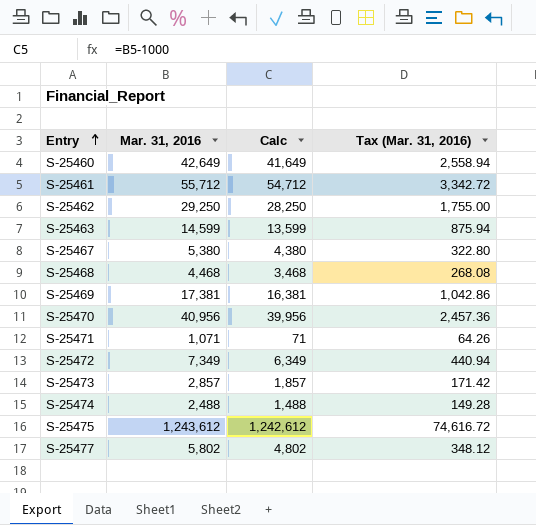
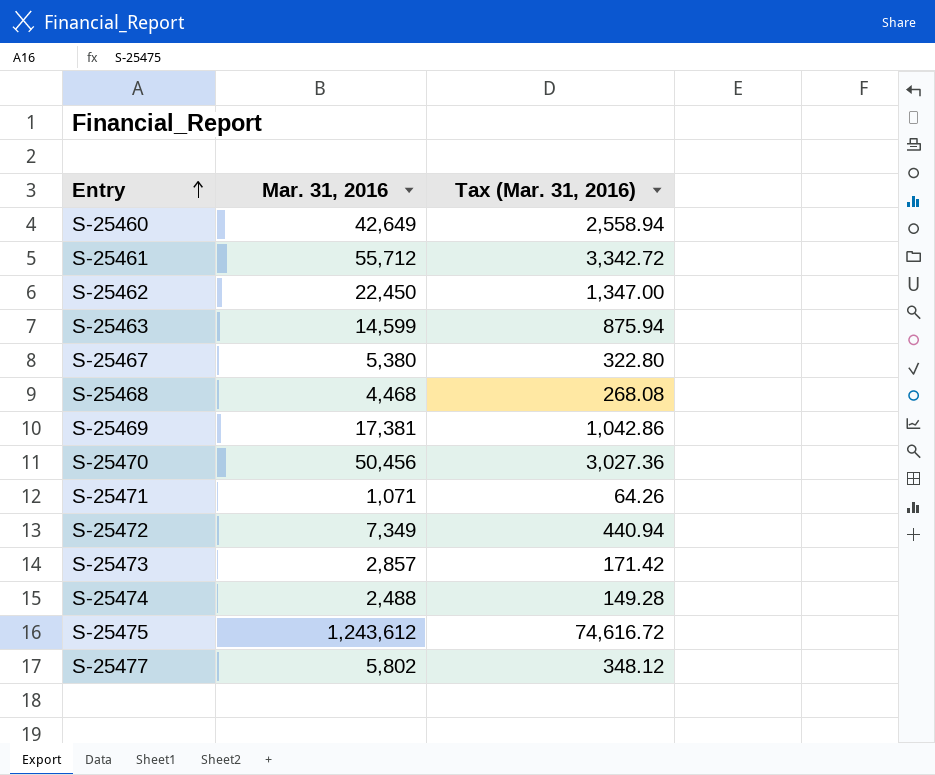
column Calc | formula: [Mar. 31, 2016] - 1000 -> none
S-25462 | Mar. 31, 2016: 29,250 -> 22,450
S-25462 | Tax (Mar. 31, 2016): 1,755.00 -> 1,347.00
S-25470 | Mar. 31, 2016: 40,956 -> 50,456
S-25470 | Tax (Mar. 31, 2016): 2,457.36 -> 3,027.36

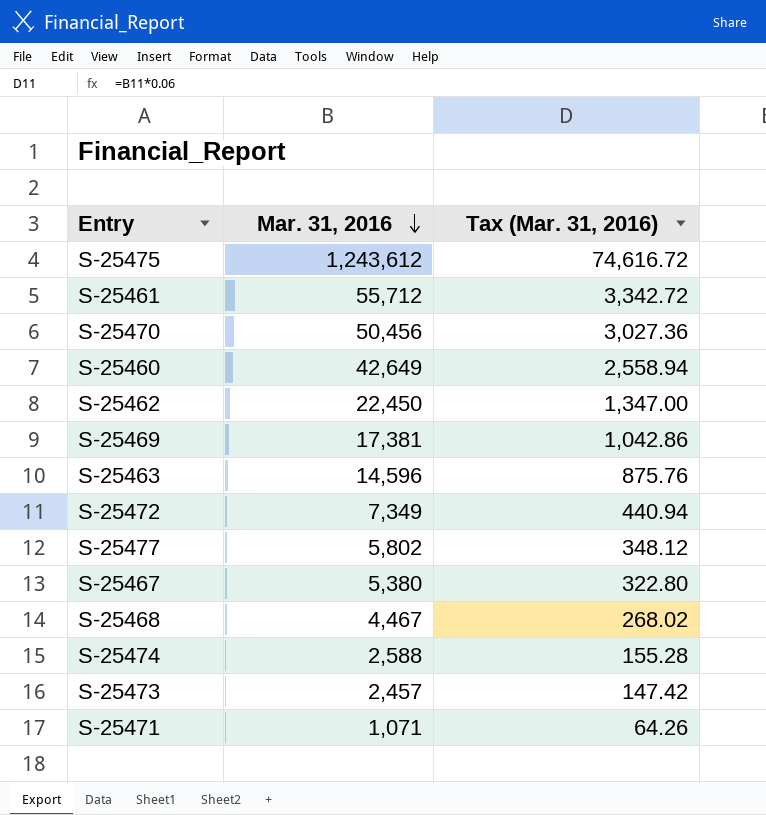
row order: Entry ascending -> Mar. 31, 2016 descending
S-25463 | Mar. 31, 2016: 14,599 -> 14,596
S-25463 | Tax (Mar. 31, 2016): 875.94 -> 875.76
S-25468 | Mar. 31, 2016: 4,468 -> 4,467
S-25468 | Tax (Mar. 31, 2016): 268.08 -> 268.02
S-25474 | Mar. 31, 2016: 2,488 -> 2,588
S-25474 | Tax (Mar. 31, 2016): 149.28 -> 155.28
S-25473 | Mar. 31, 2016: 2,857 -> 2,457
S-25473 | Tax (Mar. 31, 2016): 171.42 -> 147.42

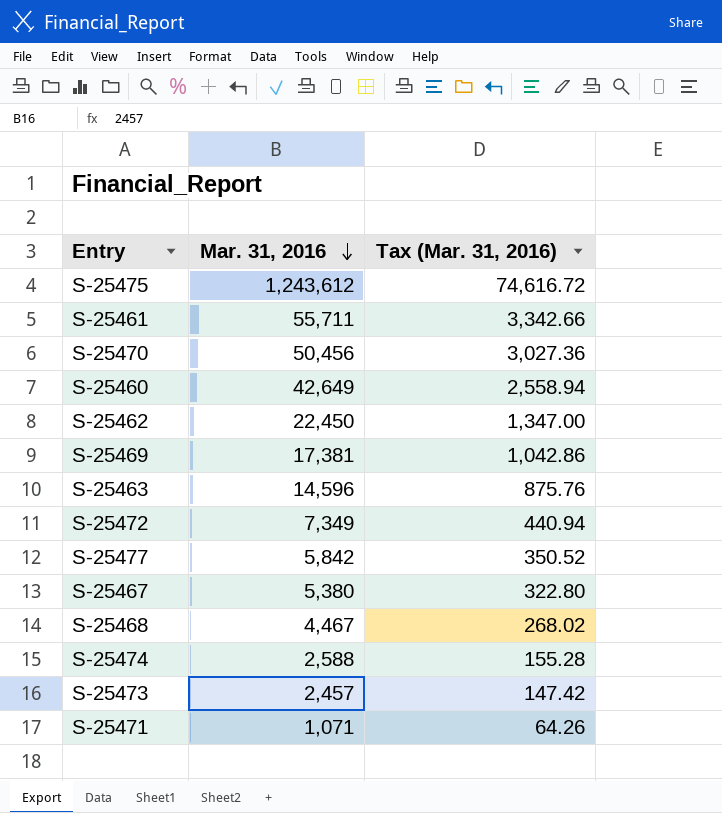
S-25461 | Mar. 31, 2016: 55,712 -> 55,711
S-25461 | Tax (Mar. 31, 2016): 3,342.72 -> 3,342.66
S-25477 | Mar. 31, 2016: 5,802 -> 5,842
S-25477 | Tax (Mar. 31, 2016): 348.12 -> 350.52

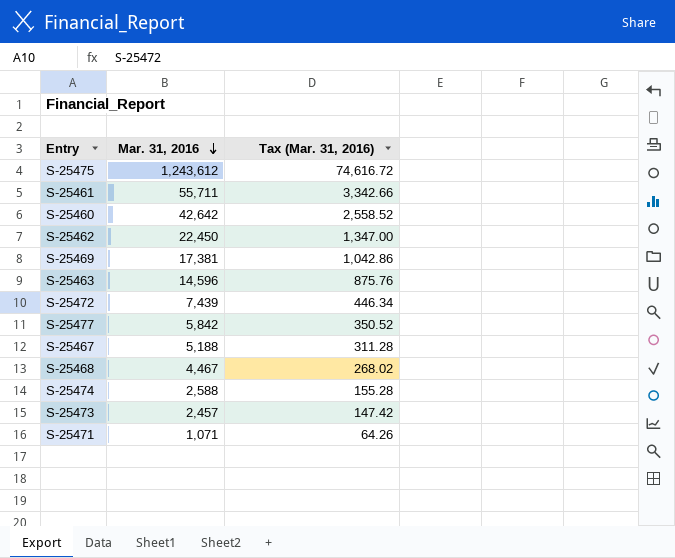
row S-25470: 50,456 | 3,027.36 -> none
S-25460 | Mar. 31, 2016: 42,649 -> 42,642
S-25460 | Tax (Mar. 31, 2016): 2,558.94 -> 2,558.52
S-25472 | Mar. 31, 2016: 7,349 -> 7,439
S-25472 | Tax (Mar. 31, 2016): 440.94 -> 446.34
S-25467 | Mar. 31, 2016: 5,380 -> 5,188
S-25467 | Tax (Mar. 31, 2016): 322.80 -> 311.28

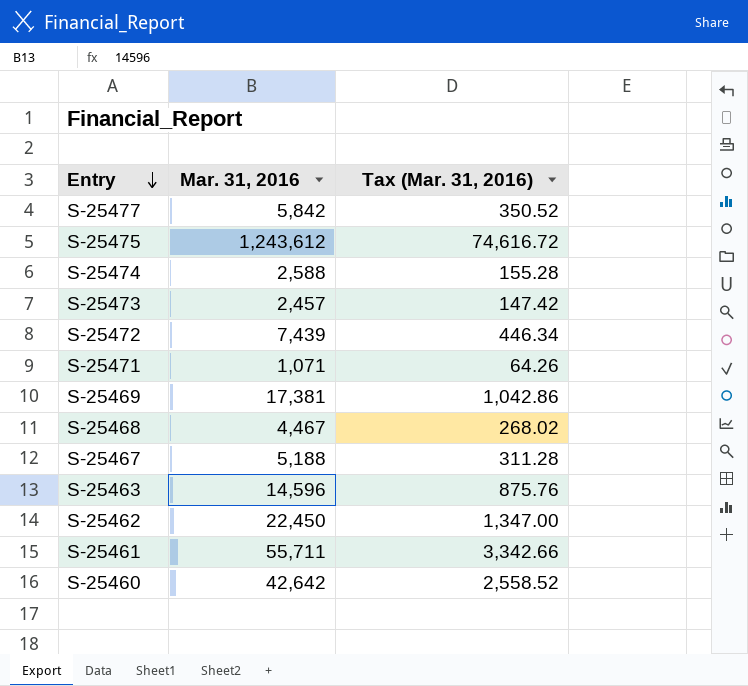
row order: Mar. 31, 2016 descending -> Entry descending

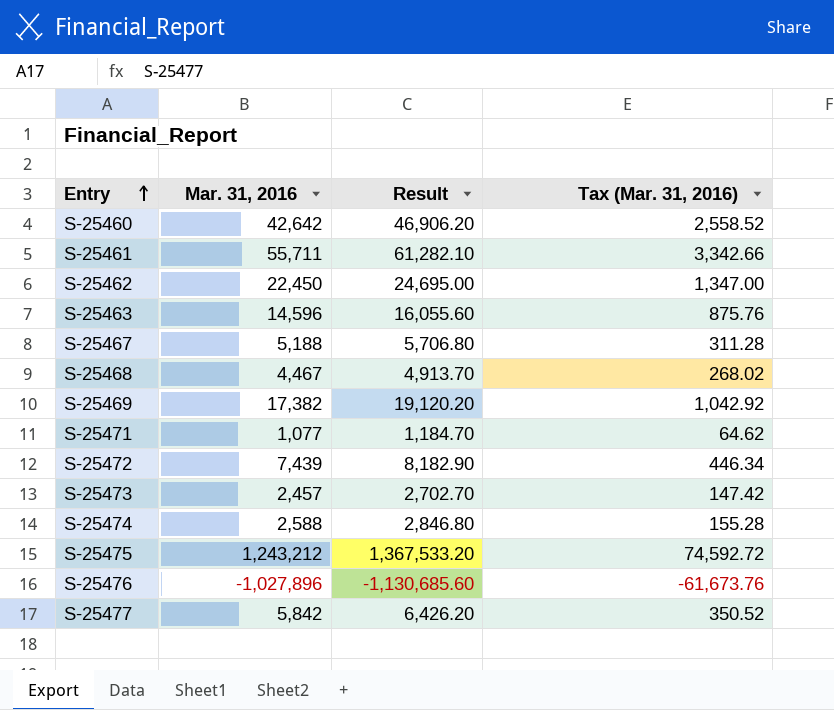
row order: Entry descending -> Entry ascending
column Result | formula: none -> [Mar. 31, 2016] * 1.1
S-25469 | Mar. 31, 2016: 17,381 -> 17,382
S-25469 | Tax (Mar. 31, 2016): 1,042.86 -> 1,042.92
S-25471 | Mar. 31, 2016: 1,071 -> 1,077
S-25471 | Tax (Mar. 31, 2016): 64.26 -> 64.62
S-25475 | Mar. 31, 2016: 1,243,612 -> 1,243,212
S-25475 | Tax (Mar. 31, 2016): 74,616.72 -> 74,592.72
row S-25476: none -> -1,027,896 | -1,130,685.60 | -61,673.76

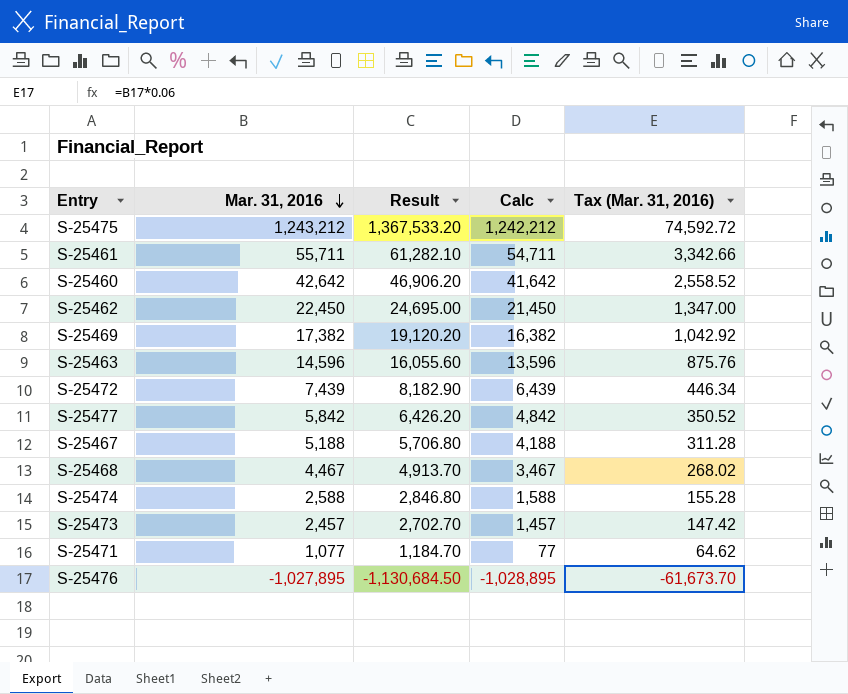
row order: Entry ascending -> Mar. 31, 2016 descending
column Calc | formula: none -> [Mar. 31, 2016] - 1000
S-25476 | Mar. 31, 2016: -1,027,896 -> -1,027,895
S-25476 | Result: -1,130,685.60 -> -1,130,684.50
S-25476 | Tax (Mar. 31, 2016): -61,673.76 -> -61,673.70

